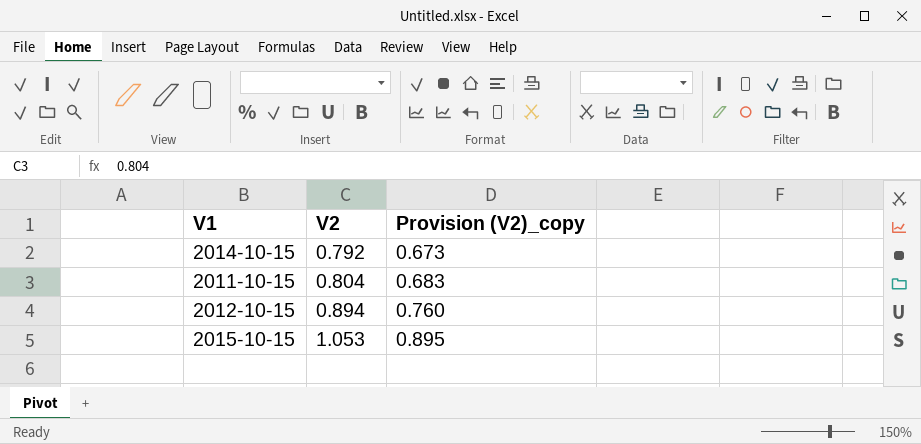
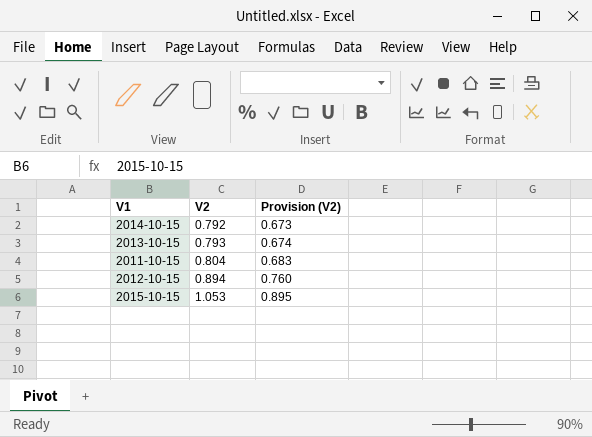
column name: Provision (V2)_copy -> Provision (V2)
row 2013-10-15: none -> 0.793 | 0.674

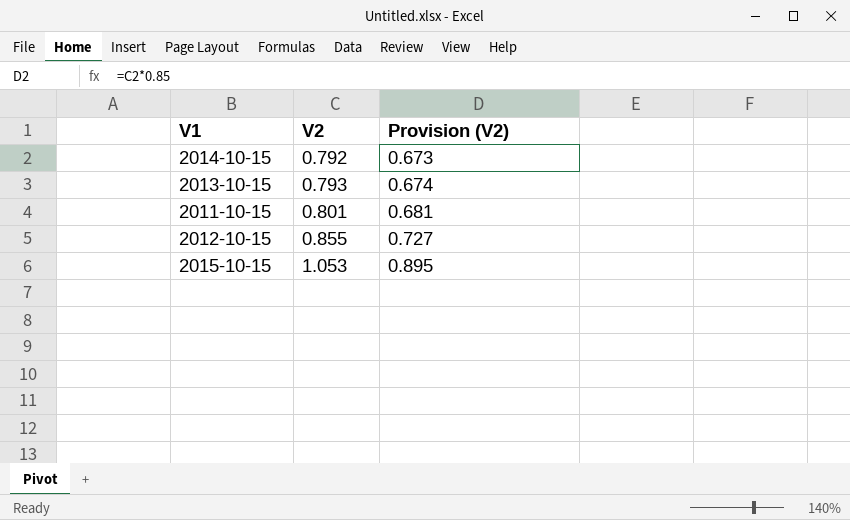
2011-10-15 | V2: 0.804 -> 0.801
2011-10-15 | Provision (V2): 0.683 -> 0.681
2012-10-15 | V2: 0.894 -> 0.855
2012-10-15 | Provision (V2): 0.760 -> 0.727

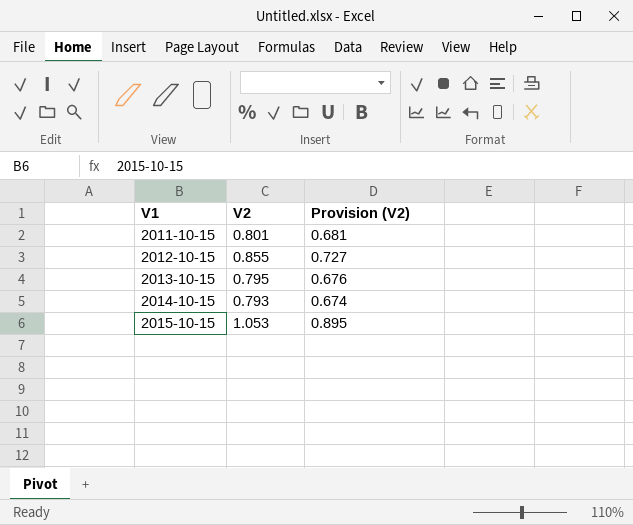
row order: V2 ascending -> V1 ascending
2013-10-15 | V2: 0.793 -> 0.795
2013-10-15 | Provision (V2): 0.674 -> 0.676
2014-10-15 | V2: 0.792 -> 0.793
2014-10-15 | Provision (V2): 0.673 -> 0.674

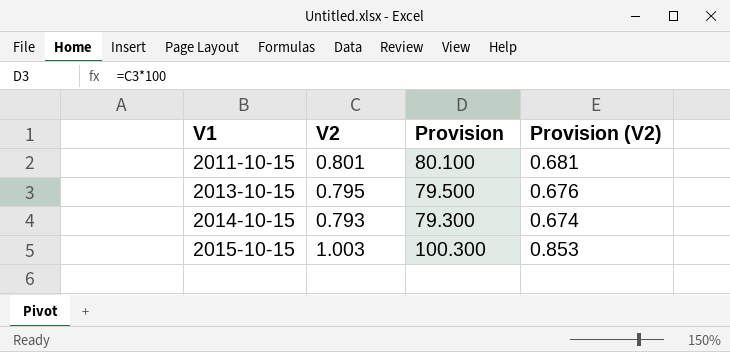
column Provision | formula: none -> [V2] * 100
row 2012-10-15: 0.855 | 0.727 -> none
2015-10-15 | V2: 1.053 -> 1.003
2015-10-15 | Provision (V2): 0.895 -> 0.853

